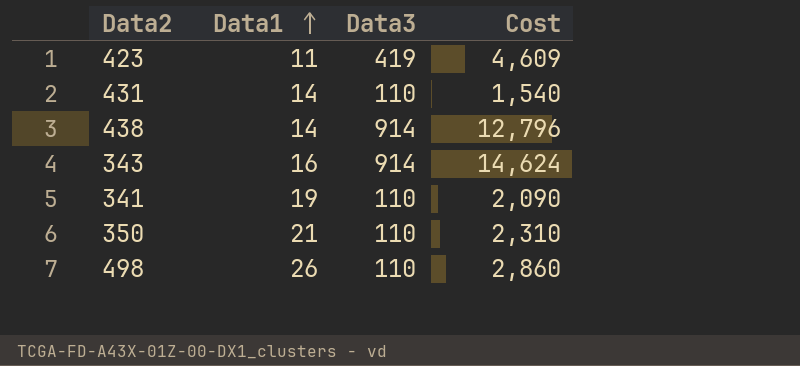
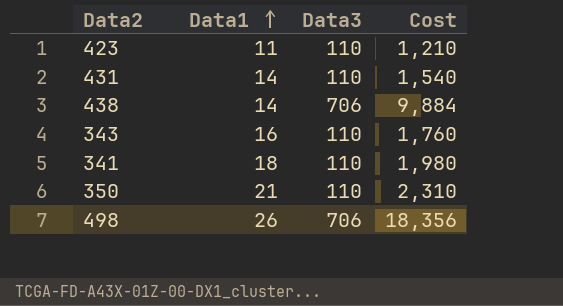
423 | Data3: 419 -> 110
423 | Cost: 4,609 -> 1,210
438 | Data3: 914 -> 706
438 | Cost: 12,796 -> 9,884
343 | Data3: 914 -> 110
343 | Cost: 14,624 -> 1,760
341 | Data1: 19 -> 18
341 | Cost: 2,090 -> 1,980
498 | Data3: 110 -> 706
498 | Cost: 2,860 -> 18,356

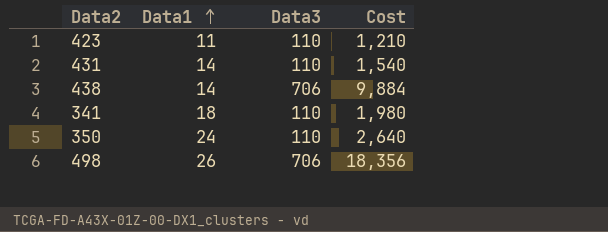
row 343: 16 | 110 | 1,760 -> none
350 | Data1: 21 -> 24
350 | Cost: 2,310 -> 2,640

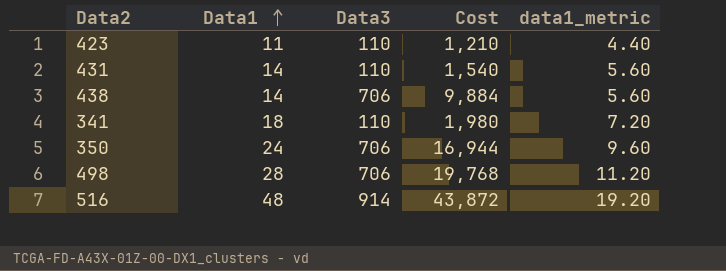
column data1_metric | formula: none -> [Data1] * 0.4
350 | Data3: 110 -> 706
350 | Cost: 2,640 -> 16,944
498 | Data1: 26 -> 28
498 | Cost: 18,356 -> 19,768
row 516: none -> 48 | 914 | 43,872 | 19.20

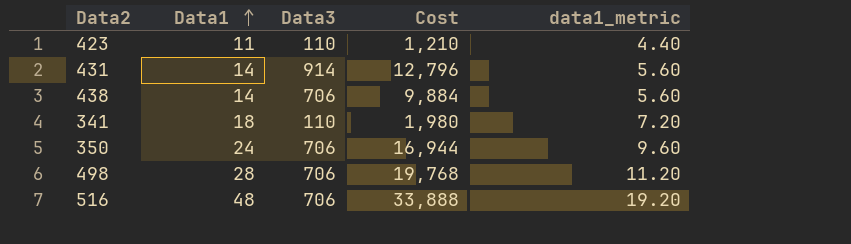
431 | Data3: 110 -> 914
431 | Cost: 1,540 -> 12,796
516 | Data3: 914 -> 706
516 | Cost: 43,872 -> 33,888

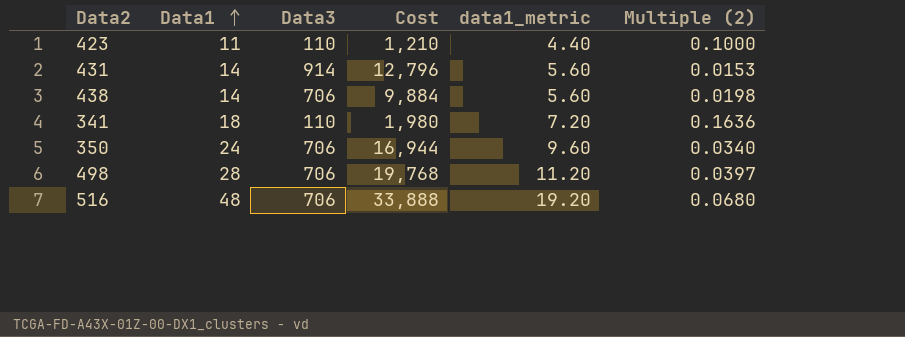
column Multiple (2) | formula: none -> [Data1] / [Data3]

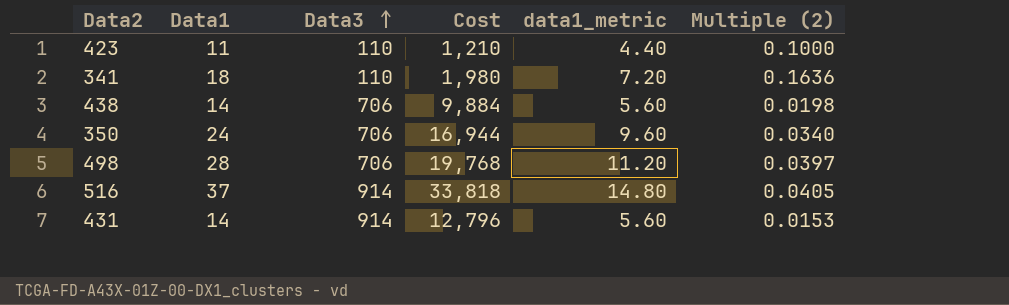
row order: Data1 ascending -> Data3 ascending
516 | Data1: 48 -> 37
516 | Data3: 706 -> 914
516 | Cost: 33,888 -> 33,818
516 | data1_metric: 19.20 -> 14.80
516 | Multiple (2): 0.0680 -> 0.0405

